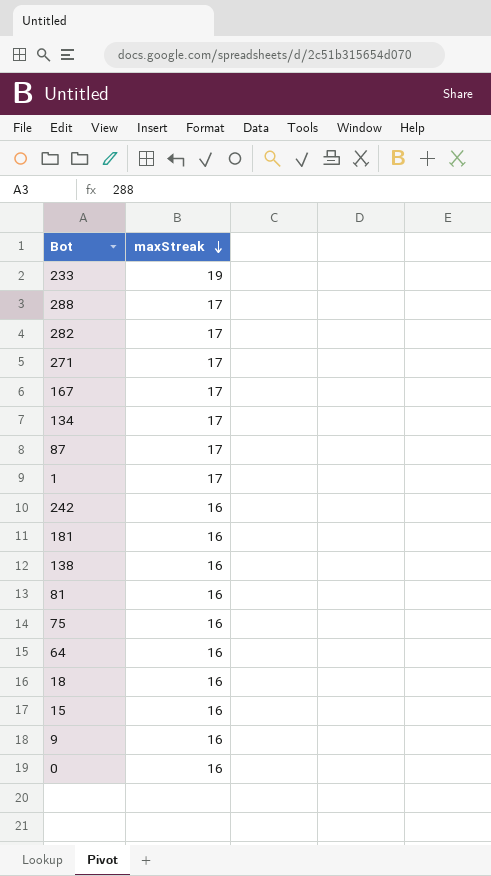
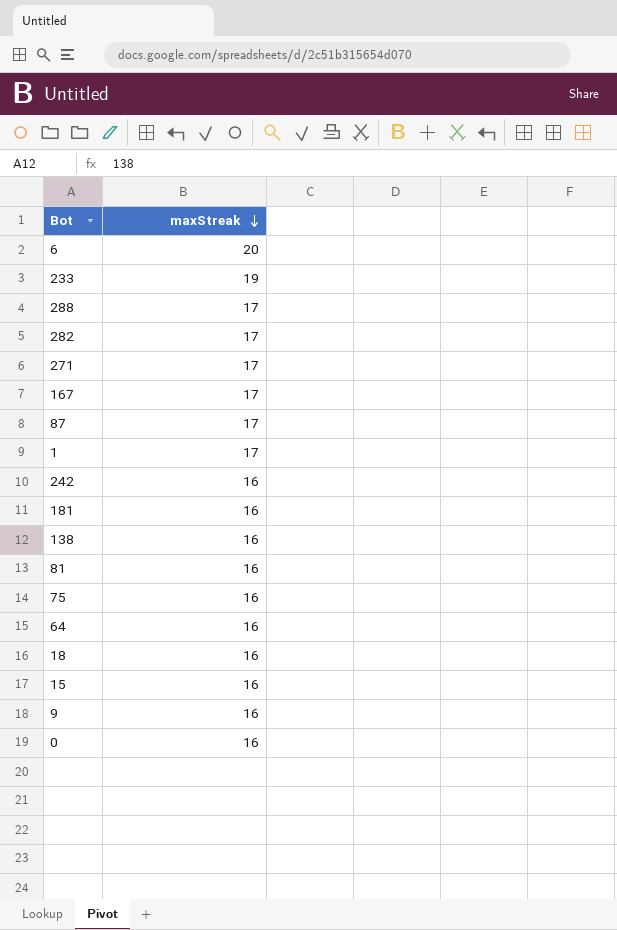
row 134: 17 -> none
row 6: none -> 20

